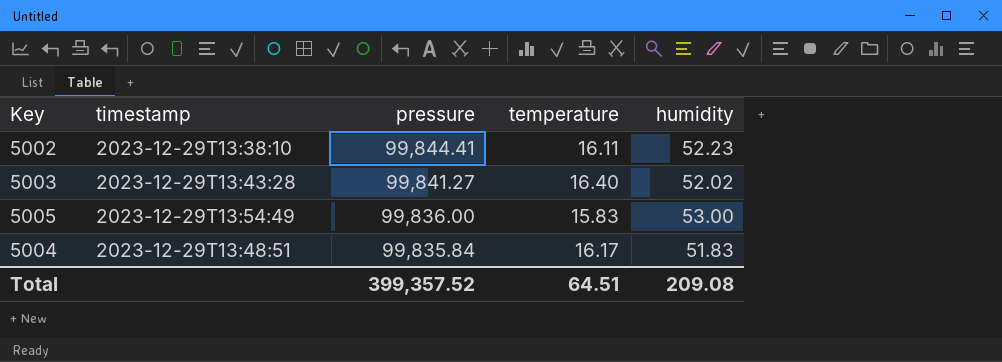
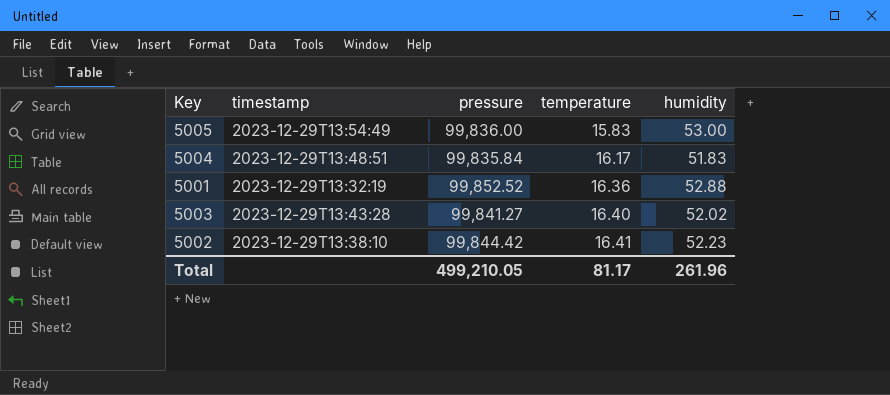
row order: pressure descending -> temperature ascending
row 5001: none -> 2023-12-29T13:32:19 | 99,852.52 | 16.36 | 52.88
5002 | pressure: 99,844.41 -> 99,844.42
5002 | temperature: 16.11 -> 16.41
Total | pressure: 399,357.52 -> 499,210.05
Total | temperature: 64.51 -> 81.17
Total | humidity: 209.08 -> 261.96

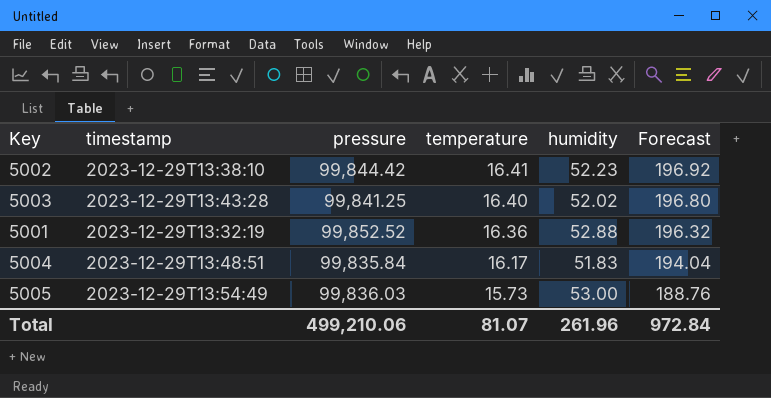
row order: temperature ascending -> temperature descending
column Forecast | formula: none -> [temperature] * 12
5003 | pressure: 99,841.27 -> 99,841.25
5005 | pressure: 99,836.00 -> 99,836.03
5005 | temperature: 15.83 -> 15.73
Total | pressure: 499,210.05 -> 499,210.06
Total | temperature: 81.17 -> 81.07

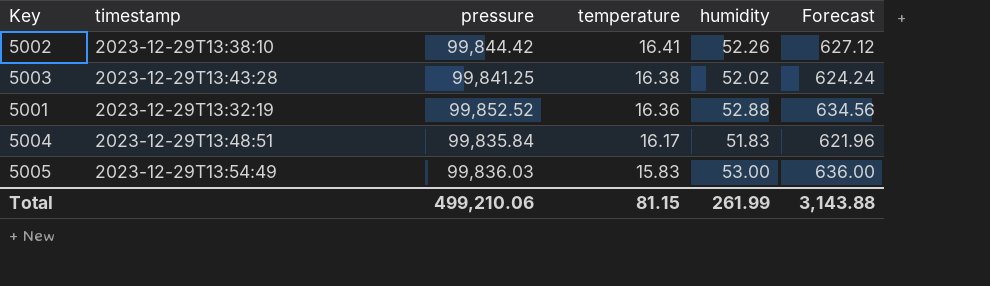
column Forecast | formula: [temperature] * 12 -> [humidity] * 12
5002 | humidity: 52.23 -> 52.26
5003 | temperature: 16.40 -> 16.38
5005 | temperature: 15.73 -> 15.83
Total | temperature: 81.07 -> 81.15
Total | humidity: 261.96 -> 261.99
Total | Forecast: 972.84 -> 3,143.88

